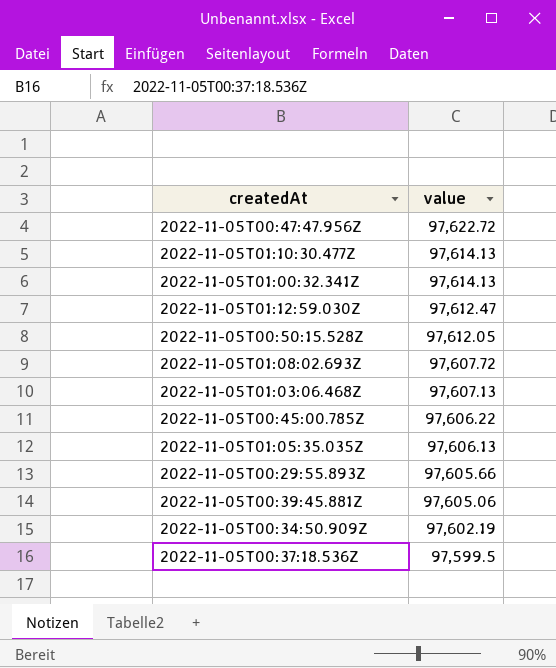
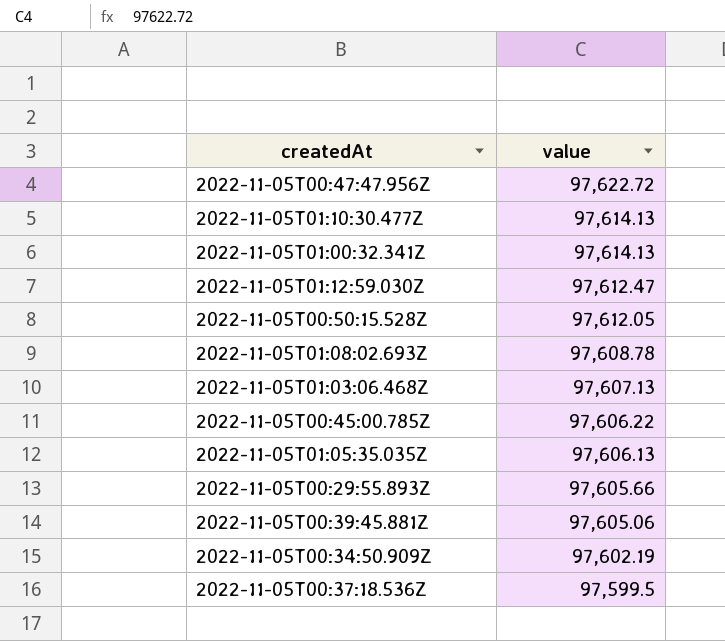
2022-11-05T01:08:02.693Z | value: 97,607.72 -> 97,608.78

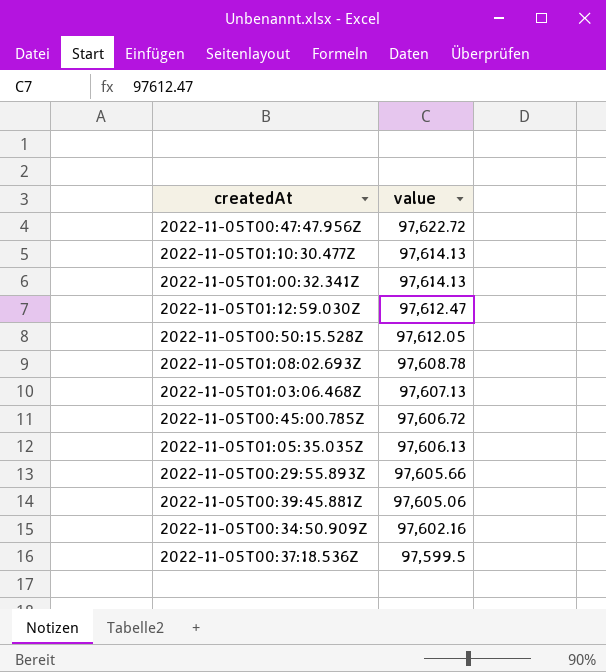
2022-11-05T00:45:00.785Z | value: 97,606.22 -> 97,606.72
2022-11-05T00:34:50.909Z | value: 97,602.19 -> 97,602.16

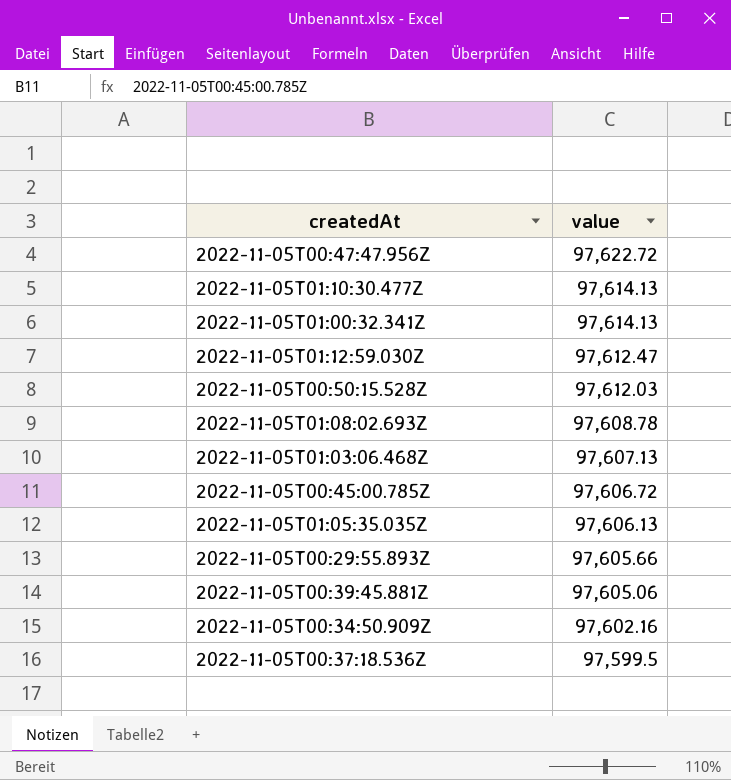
2022-11-05T00:50:15.528Z | value: 97,612.05 -> 97,612.03

